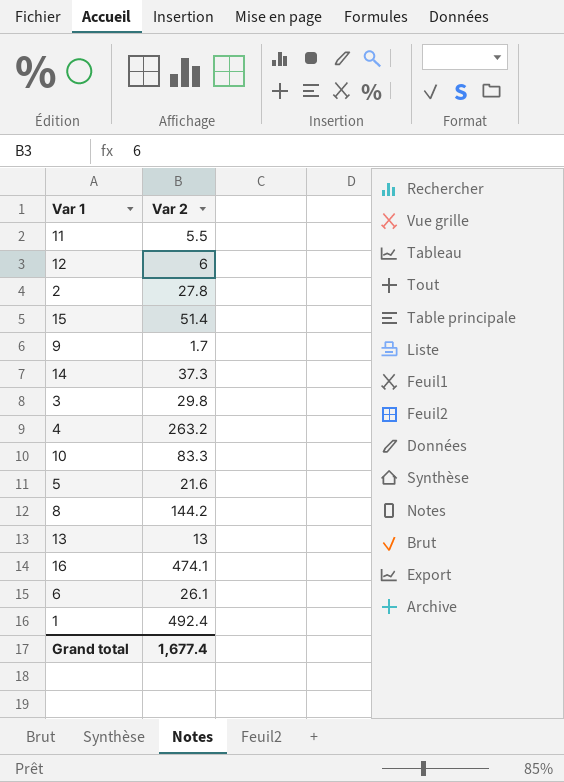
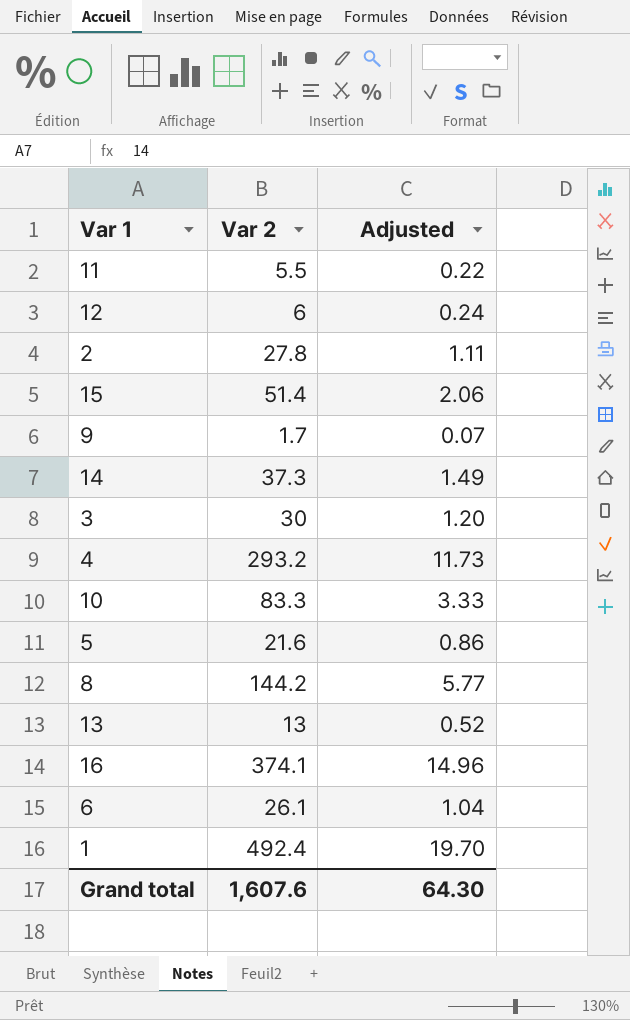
column Adjusted | formula: none -> [Var 2] * 0.04
3 | Var 2: 29.8 -> 30
4 | Var 2: 263.2 -> 293.2
16 | Var 2: 474.1 -> 374.1
Grand total | Var 2: 1,677.4 -> 1,607.6

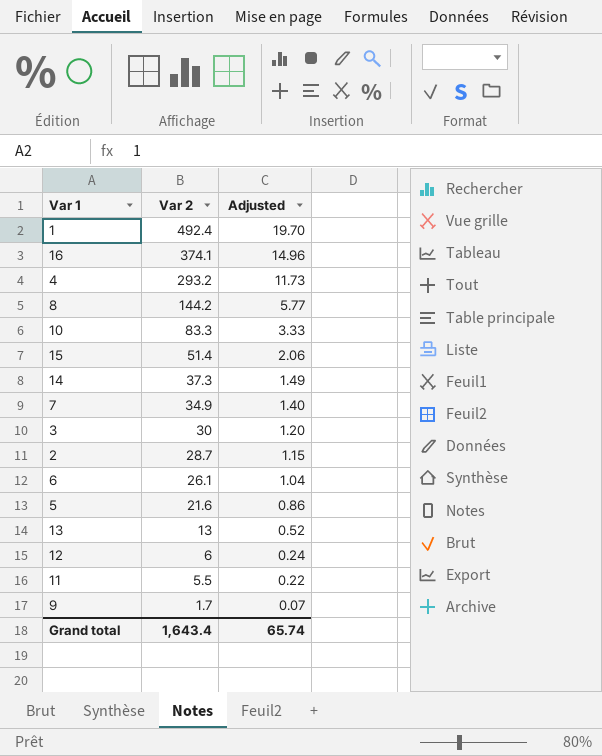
row order: none -> Var 2 descending
row 7: none -> 34.9 | 1.40
2 | Var 2: 27.8 -> 28.7
2 | Adjusted: 1.11 -> 1.15
Grand total | Var 2: 1,607.6 -> 1,643.4
Grand total | Adjusted: 64.30 -> 65.74

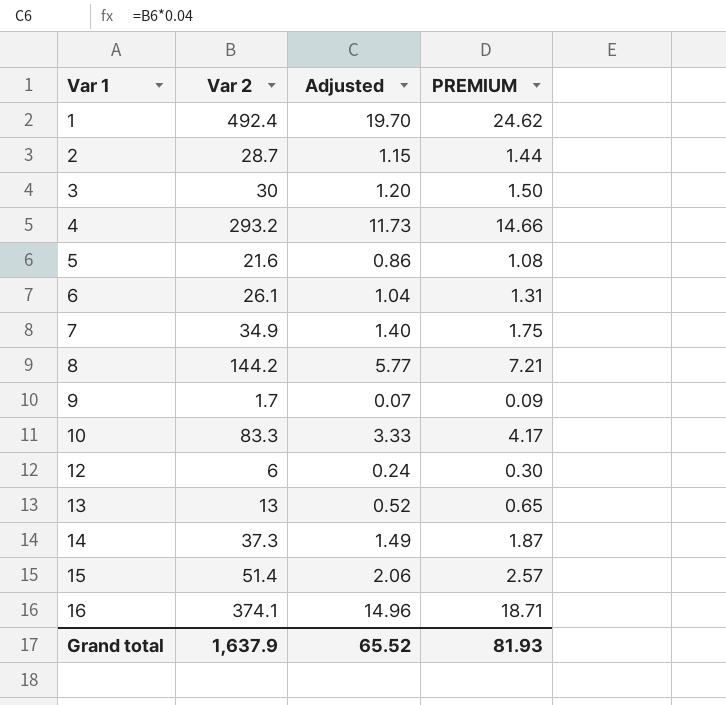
row order: Var 2 descending -> Var 1 ascending
column PREMIUM | formula: none -> [Var 2] * 0.05
row 11: 5.5 | 0.22 -> none
Grand total | Var 2: 1,643.4 -> 1,637.9
Grand total | Adjusted: 65.74 -> 65.52

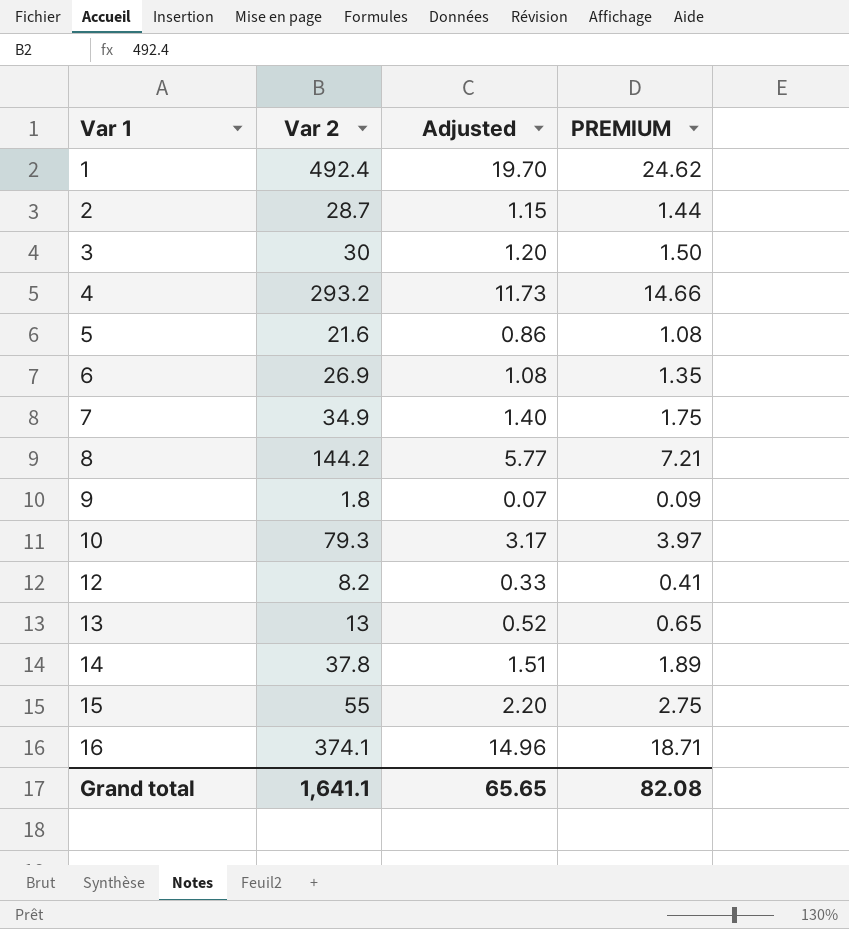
6 | Var 2: 26.1 -> 26.9
6 | Adjusted: 1.04 -> 1.08
6 | PREMIUM: 1.31 -> 1.35
9 | Var 2: 1.7 -> 1.8
10 | Var 2: 83.3 -> 79.3
10 | Adjusted: 3.33 -> 3.17
10 | PREMIUM: 4.17 -> 3.97
12 | Var 2: 6 -> 8.2
12 | Adjusted: 0.24 -> 0.33
12 | PREMIUM: 0.30 -> 0.41
14 | Var 2: 37.3 -> 37.8
14 | Adjusted: 1.49 -> 1.51
14 | PREMIUM: 1.87 -> 1.89
15 | Var 2: 51.4 -> 55
15 | Adjusted: 2.06 -> 2.20
15 | PREMIUM: 2.57 -> 2.75
Grand total | Var 2: 1,637.9 -> 1,641.1
Grand total | Adjusted: 65.52 -> 65.65
Grand total | PREMIUM: 81.93 -> 82.08

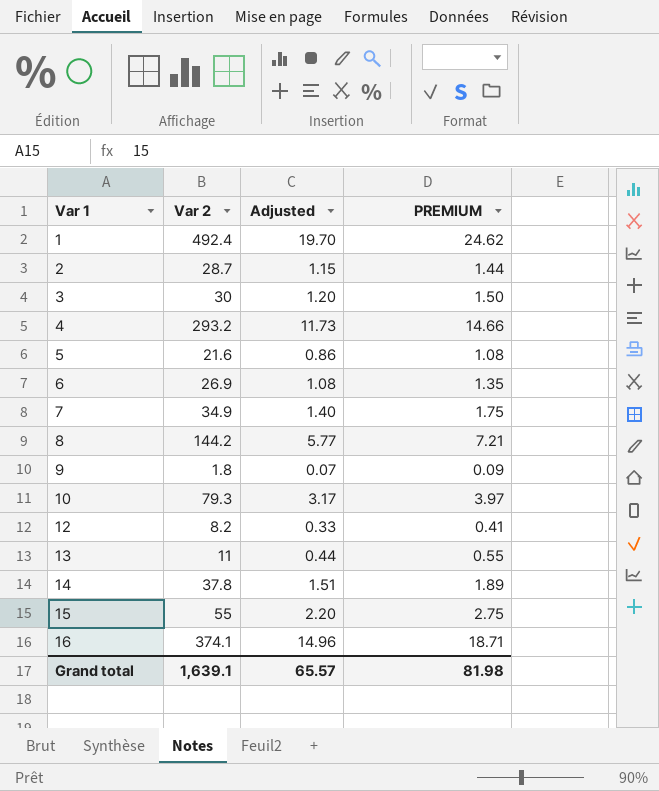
13 | Var 2: 13 -> 11
13 | Adjusted: 0.52 -> 0.44
13 | PREMIUM: 0.65 -> 0.55
Grand total | Var 2: 1,641.1 -> 1,639.1
Grand total | Adjusted: 65.65 -> 65.57
Grand total | PREMIUM: 82.08 -> 81.98

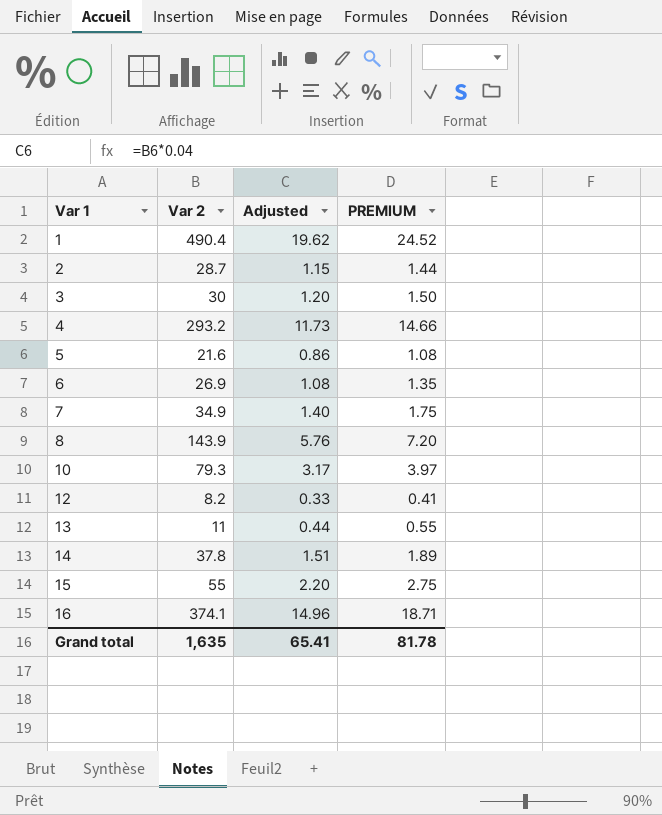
row 9: 1.8 | 0.07 | 0.09 -> none
1 | Var 2: 492.4 -> 490.4
1 | Adjusted: 19.70 -> 19.62
1 | PREMIUM: 24.62 -> 24.52
8 | Var 2: 144.2 -> 143.9
8 | Adjusted: 5.77 -> 5.76
8 | PREMIUM: 7.21 -> 7.20
Grand total | Var 2: 1,639.1 -> 1,635
Grand total | Adjusted: 65.57 -> 65.41
Grand total | PREMIUM: 81.98 -> 81.78

